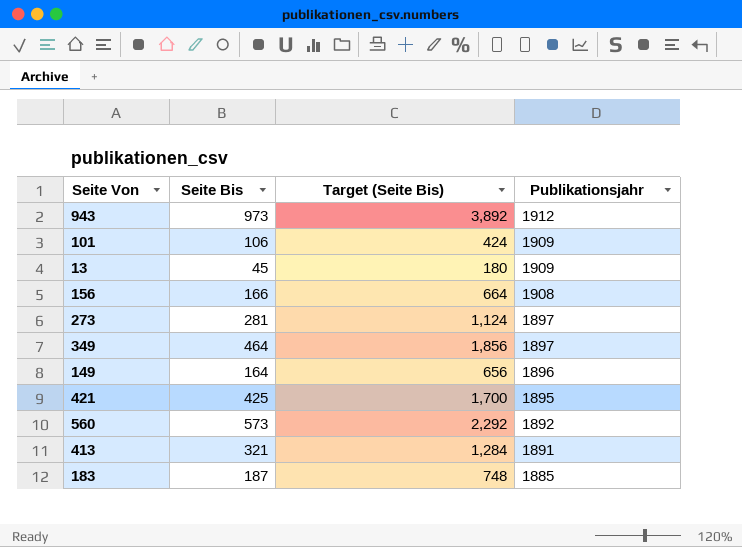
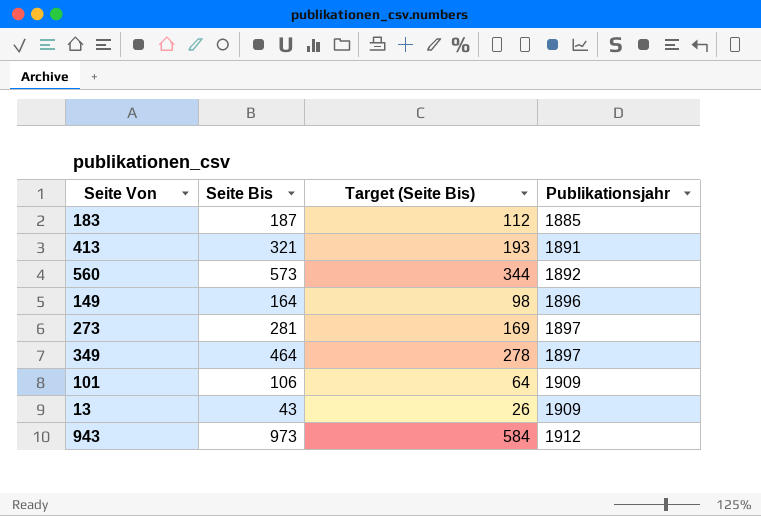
row order: Publikationsjahr descending -> Publikationsjahr ascending
column Target (Seite Bis) | formula: [Seite Bis] * 4 -> [Seite Bis] * 0.6
row 156: 166 | 664 | 1908 -> none
row 421: 425 | 1,700 | 1895 -> none
13 | Seite Bis: 45 -> 43

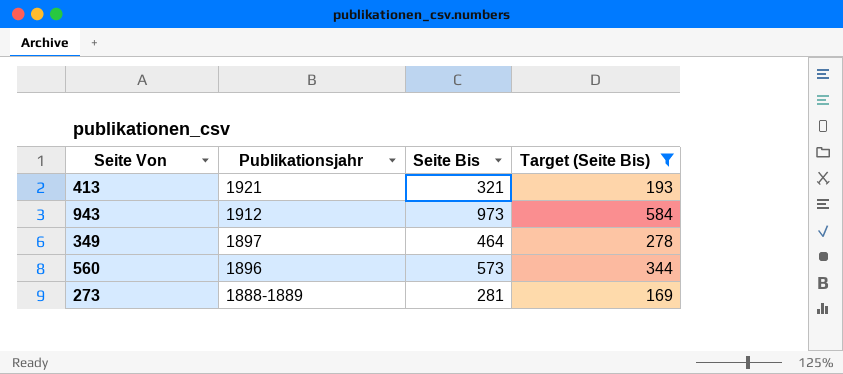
filter: none -> Target (Seite Bis) >= 169
row order: Publikationsjahr ascending -> Publikationsjahr descending
column Publikationsjahr | position: 4 -> 2
413 | Publikationsjahr: 1891 -> 1921
560 | Publikationsjahr: 1892 -> 1896
273 | Publikationsjahr: 1897 -> 1888-1889

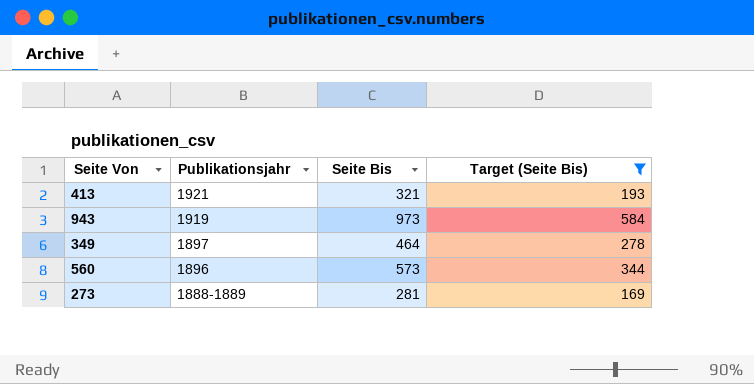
943 | Publikationsjahr: 1912 -> 1919

